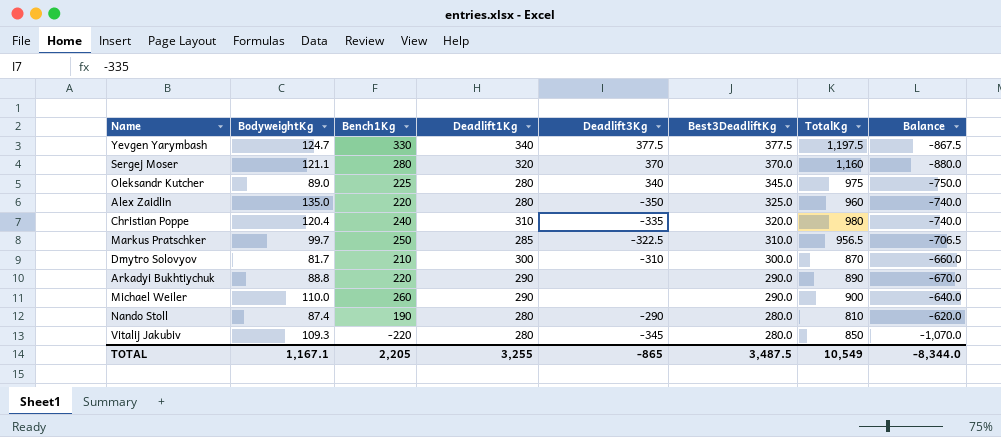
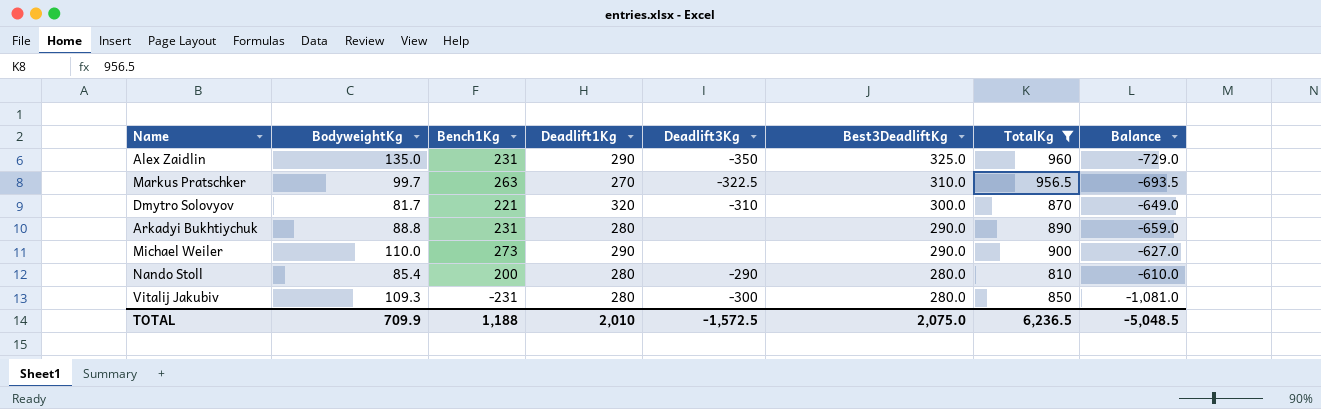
filter: none -> TotalKg <= 960
Alex Zaidlin | Bench1Kg: 220 -> 231
Alex Zaidlin | Deadlift1Kg: 280 -> 290
Alex Zaidlin | Balance: -740.0 -> -729.0
Markus Pratschker | Bench1Kg: 250 -> 263
Markus Pratschker | Deadlift1Kg: 285 -> 270
Markus Pratschker | Balance: -706.5 -> -693.5
Dmytro Solovyov | Bench1Kg: 210 -> 221
Dmytro Solovyov | Deadlift1Kg: 300 -> 320
Dmytro Solovyov | Balance: -660.0 -> -649.0
Arkadyi Bukhtiychuk | Bench1Kg: 220 -> 231
Arkadyi Bukhtiychuk | Deadlift1Kg: 290 -> 280
Arkadyi Bukhtiychuk | Balance: -670.0 -> -659.0
Michael Weiler | Bench1Kg: 260 -> 273
Michael Weiler | Balance: -640.0 -> -627.0
Nando Stoll | BodyweightKg: 87.4 -> 85.4
Nando Stoll | Bench1Kg: 190 -> 200
Nando Stoll | Balance: -620.0 -> -610.0
Vitalij Jakubiv | Bench1Kg: -220 -> -231
Vitalij Jakubiv | Deadlift3Kg: -345 -> -300
Vitalij Jakubiv | Balance: -1,070.0 -> -1,081.0
TOTAL | BodyweightKg: 1,167.1 -> 709.9
TOTAL | Bench1Kg: 2,205 -> 1,188
TOTAL | Deadlift1Kg: 3,255 -> 2,010
TOTAL | Deadlift3Kg: -865 -> -1,572.5
TOTAL | Best3DeadliftKg: 3,487.5 -> 2,075.0
TOTAL | TotalKg: 10,549 -> 6,236.5
TOTAL | Balance: -8,344.0 -> -5,048.5

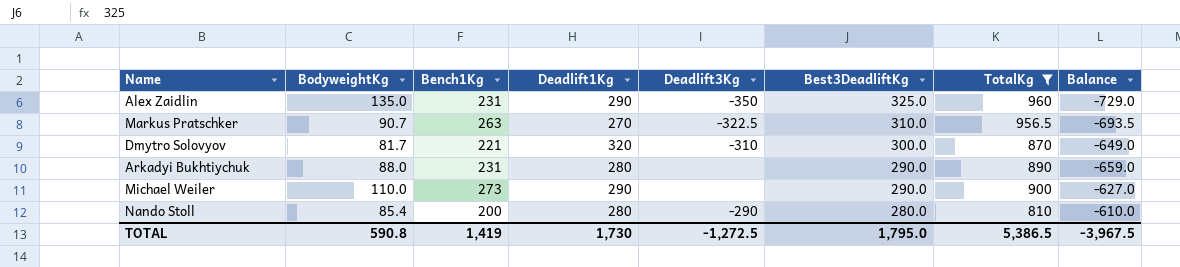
row Vitalij Jakubiv: 109.3 | -231 | 280 | -300 | 280.0 | 850 | -1,081.0 -> none
Markus Pratschker | BodyweightKg: 99.7 -> 90.7
Arkadyi Bukhtiychuk | BodyweightKg: 88.8 -> 88.0
TOTAL | BodyweightKg: 709.9 -> 590.8
TOTAL | Bench1Kg: 1,188 -> 1,419
TOTAL | Deadlift1Kg: 2,010 -> 1,730
TOTAL | Deadlift3Kg: -1,572.5 -> -1,272.5
TOTAL | Best3DeadliftKg: 2,075.0 -> 1,795.0
TOTAL | TotalKg: 6,236.5 -> 5,386.5
TOTAL | Balance: -5,048.5 -> -3,967.5

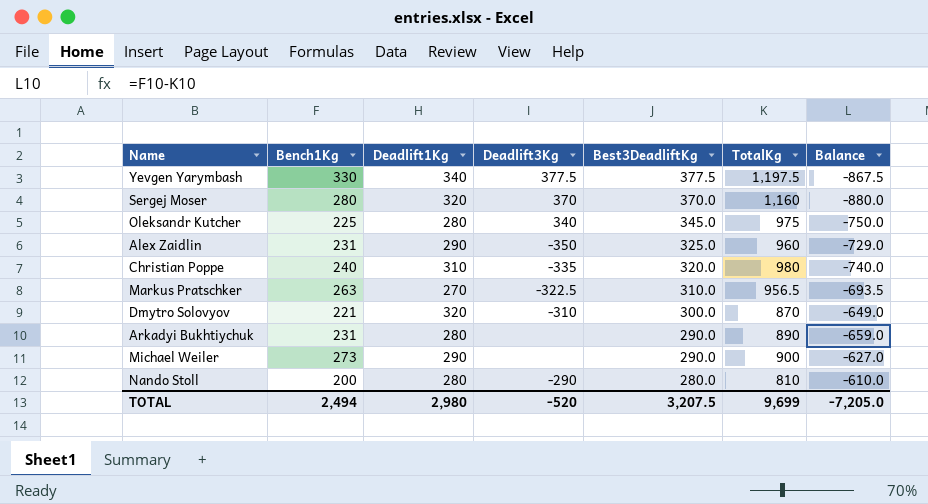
filter: TotalKg <= 960 -> none
column BodyweightKg | position: 2 -> none
TOTAL | Bench1Kg: 1,419 -> 2,494
TOTAL | Deadlift1Kg: 1,730 -> 2,980
TOTAL | Deadlift3Kg: -1,272.5 -> -520
TOTAL | Best3DeadliftKg: 1,795.0 -> 3,207.5
TOTAL | TotalKg: 5,386.5 -> 9,699
TOTAL | Balance: -3,967.5 -> -7,205.0

